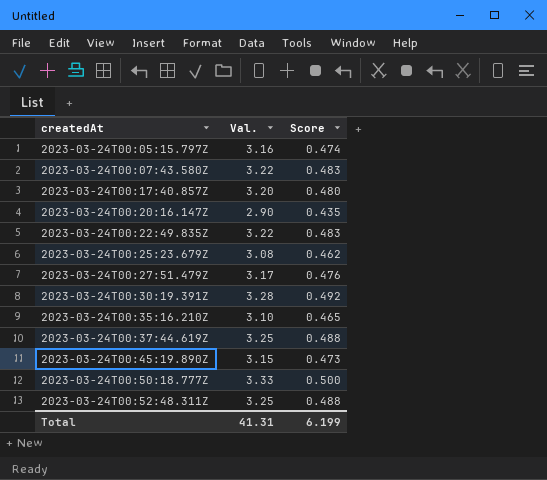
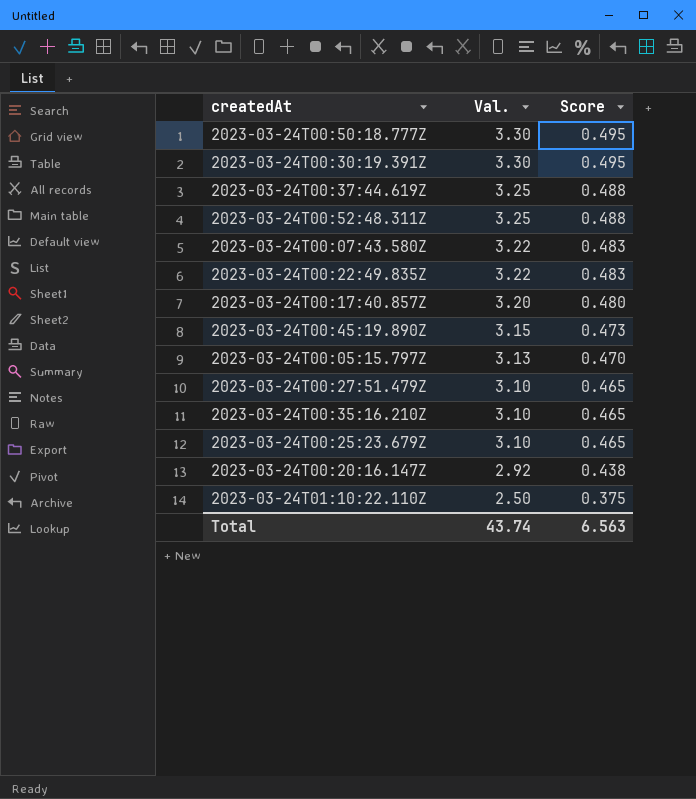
row order: createdAt ascending -> Val. descending
2023-03-24T00:50:18.777Z | Val.: 3.33 -> 3.30
2023-03-24T00:50:18.777Z | Score: 0.500 -> 0.495
2023-03-24T00:30:19.391Z | Val.: 3.28 -> 3.30
2023-03-24T00:30:19.391Z | Score: 0.492 -> 0.495
2023-03-24T00:05:15.797Z | Val.: 3.16 -> 3.13
2023-03-24T00:05:15.797Z | Score: 0.474 -> 0.470
2023-03-24T00:27:51.479Z | Val.: 3.17 -> 3.10
2023-03-24T00:27:51.479Z | Score: 0.476 -> 0.465
2023-03-24T00:25:23.679Z | Val.: 3.08 -> 3.10
2023-03-24T00:25:23.679Z | Score: 0.462 -> 0.465
2023-03-24T00:20:16.147Z | Val.: 2.90 -> 2.92
2023-03-24T00:20:16.147Z | Score: 0.435 -> 0.438
row 2023-03-24T01:10:22.110Z: none -> 2.50 | 0.375
Total | Val.: 41.31 -> 43.74
Total | Score: 6.199 -> 6.563

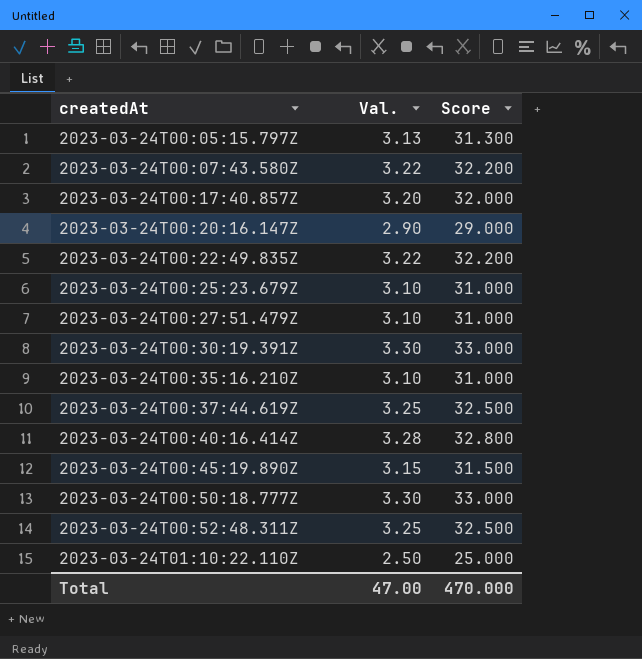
row order: Val. descending -> createdAt ascending
column Score | formula: [Val.] * 0.15 -> [Val.] * 10
2023-03-24T00:20:16.147Z | Val.: 2.92 -> 2.90
row 2023-03-24T00:40:16.414Z: none -> 3.28 | 32.800
Total | Val.: 43.74 -> 47.00
Total | Score: 6.563 -> 470.000

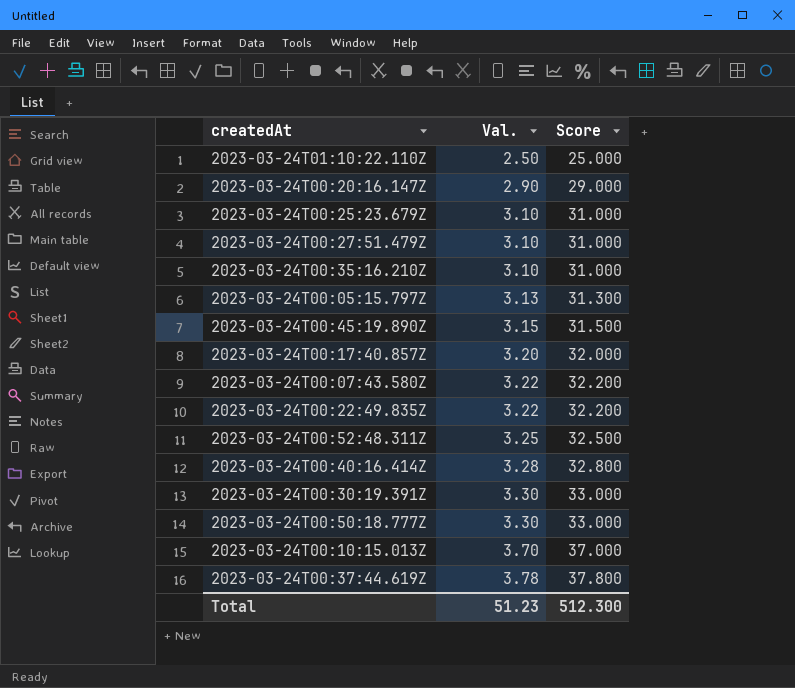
row order: createdAt ascending -> Val. ascending
row 2023-03-24T00:10:15.013Z: none -> 3.70 | 37.000
2023-03-24T00:37:44.619Z | Val.: 3.25 -> 3.78
2023-03-24T00:37:44.619Z | Score: 32.500 -> 37.800
Total | Val.: 47.00 -> 51.23
Total | Score: 470.000 -> 512.300

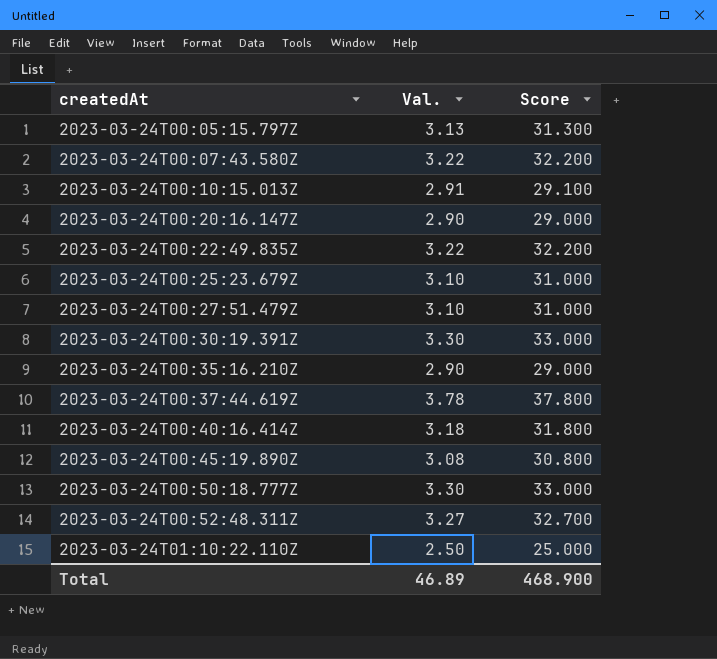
row order: Val. ascending -> createdAt ascending
row 2023-03-24T00:17:40.857Z: 3.20 | 32.000 -> none
2023-03-24T00:10:15.013Z | Val.: 3.70 -> 2.91
2023-03-24T00:10:15.013Z | Score: 37.000 -> 29.100
2023-03-24T00:35:16.210Z | Val.: 3.10 -> 2.90
2023-03-24T00:35:16.210Z | Score: 31.000 -> 29.000
2023-03-24T00:40:16.414Z | Val.: 3.28 -> 3.18
2023-03-24T00:40:16.414Z | Score: 32.800 -> 31.800
2023-03-24T00:45:19.890Z | Val.: 3.15 -> 3.08
2023-03-24T00:45:19.890Z | Score: 31.500 -> 30.800
2023-03-24T00:52:48.311Z | Val.: 3.25 -> 3.27
2023-03-24T00:52:48.311Z | Score: 32.500 -> 32.700
Total | Val.: 51.23 -> 46.89
Total | Score: 512.300 -> 468.900

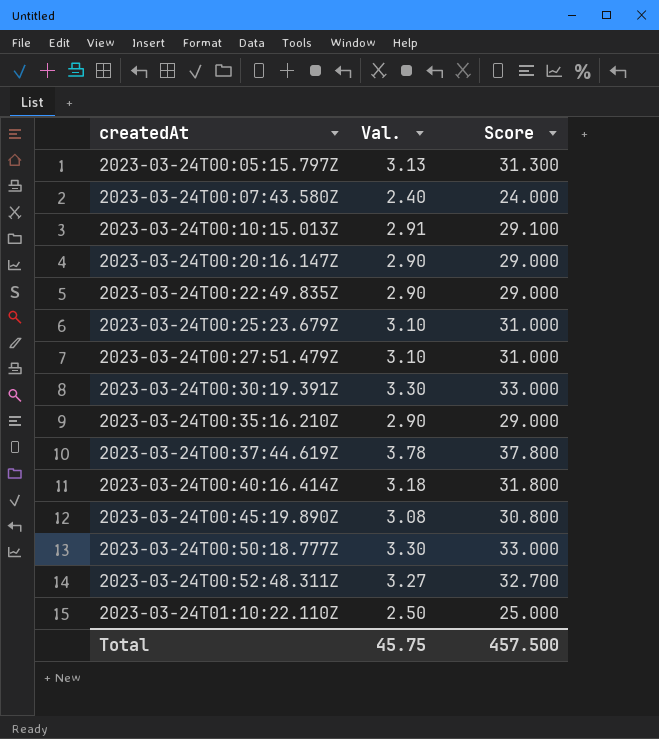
2023-03-24T00:07:43.580Z | Val.: 3.22 -> 2.40
2023-03-24T00:07:43.580Z | Score: 32.200 -> 24.000
2023-03-24T00:22:49.835Z | Val.: 3.22 -> 2.90
2023-03-24T00:22:49.835Z | Score: 32.200 -> 29.000
Total | Val.: 46.89 -> 45.75
Total | Score: 468.900 -> 457.500

